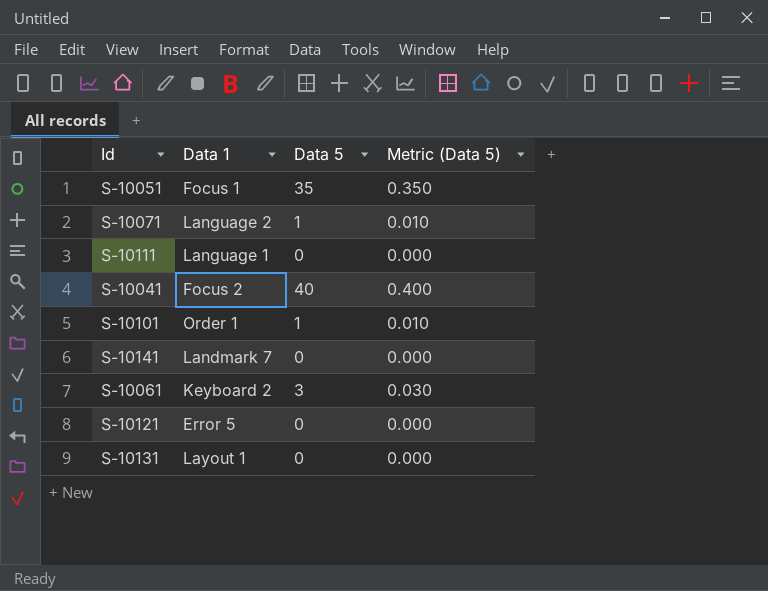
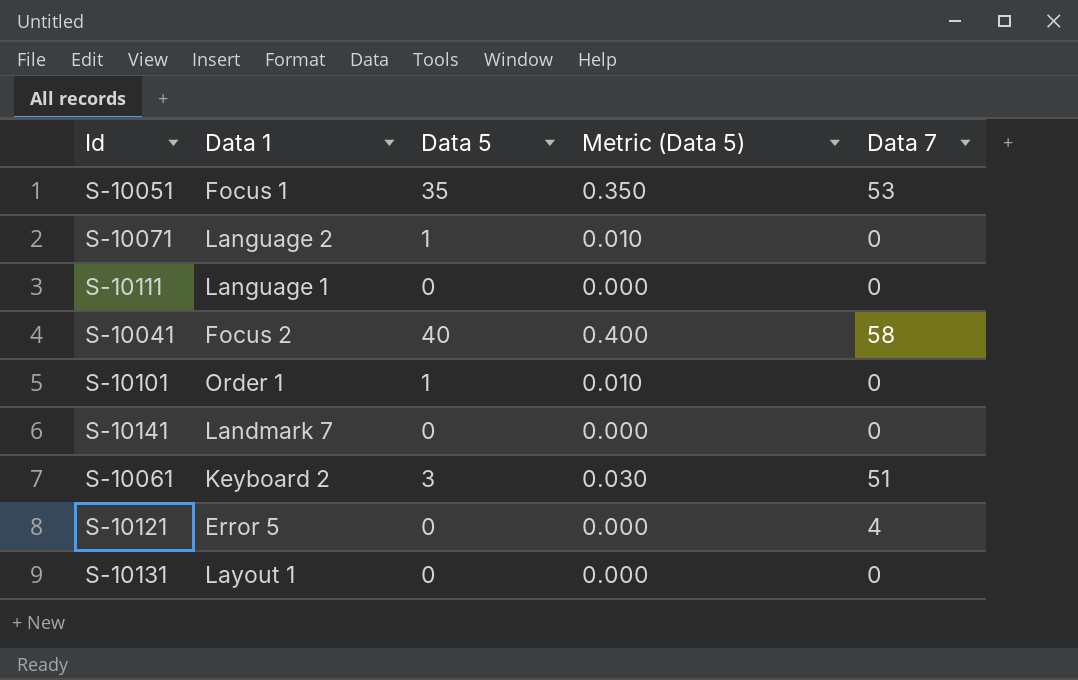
column Data 7 | position: none -> 5

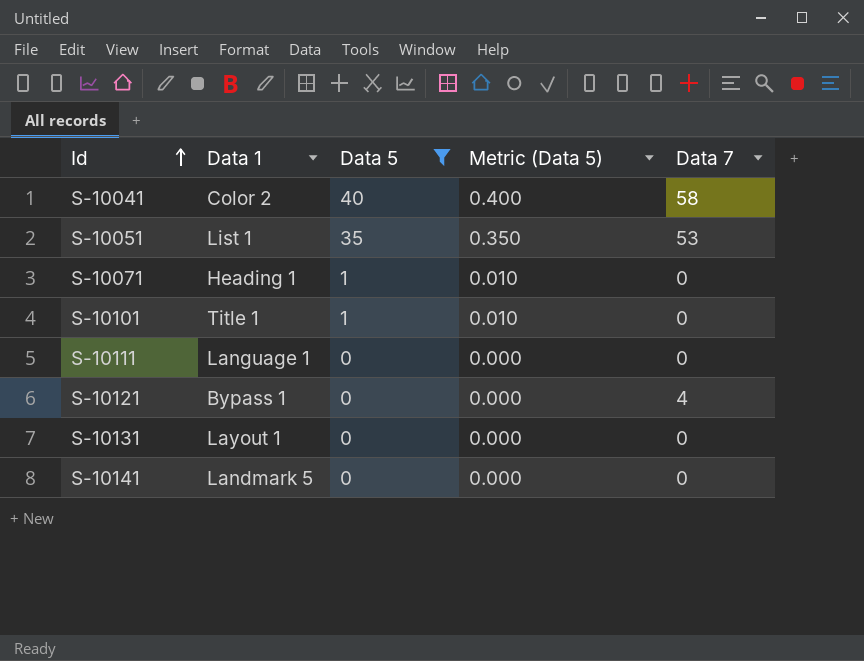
filter: none -> Data 5 != 3
row order: none -> Id ascending
S-10041 | Data 1: Focus 2 -> Color 2
S-10051 | Data 1: Focus 1 -> List 1
S-10071 | Data 1: Language 2 -> Heading 1
S-10101 | Data 1: Order 1 -> Title 1
S-10121 | Data 1: Error 5 -> Bypass 1
S-10141 | Data 1: Landmark 7 -> Landmark 5

